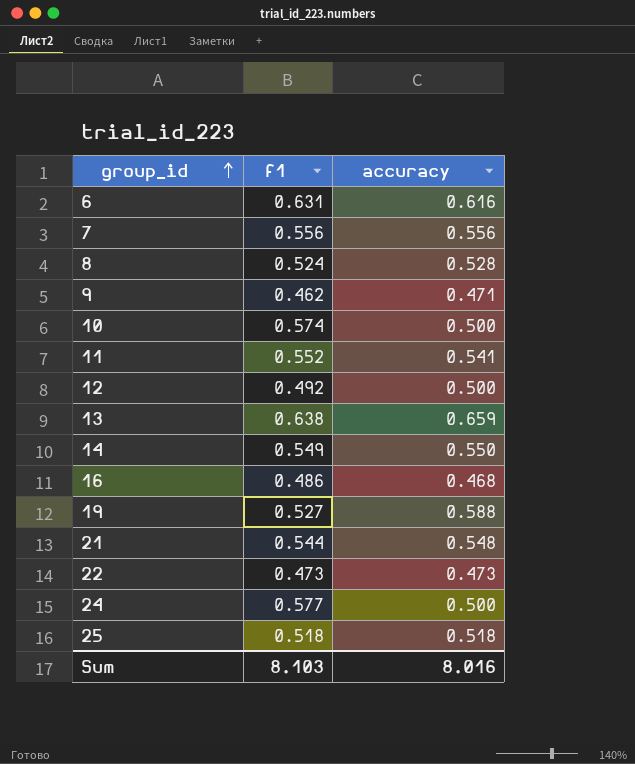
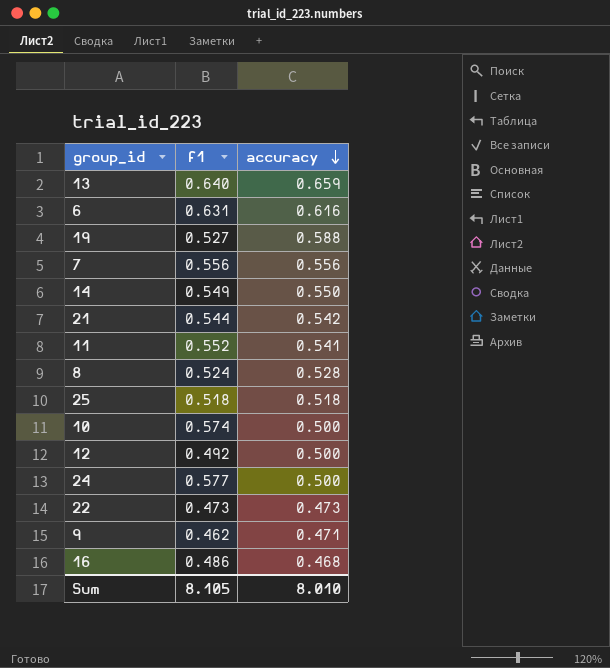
row order: group_id ascending -> accuracy descending
13 | f1: 0.638 -> 0.640
21 | accuracy: 0.548 -> 0.542
Sum | f1: 8.103 -> 8.105
Sum | accuracy: 8.016 -> 8.010

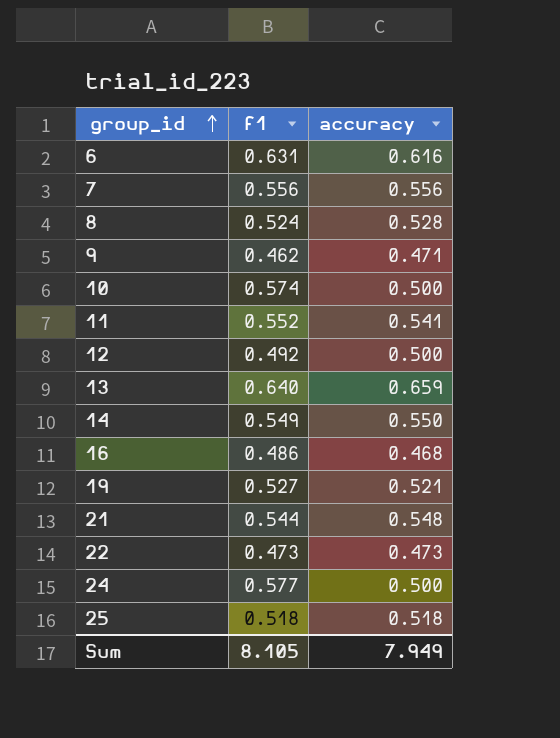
row order: accuracy descending -> group_id ascending
19 | accuracy: 0.588 -> 0.521
21 | accuracy: 0.542 -> 0.548
Sum | accuracy: 8.010 -> 7.949

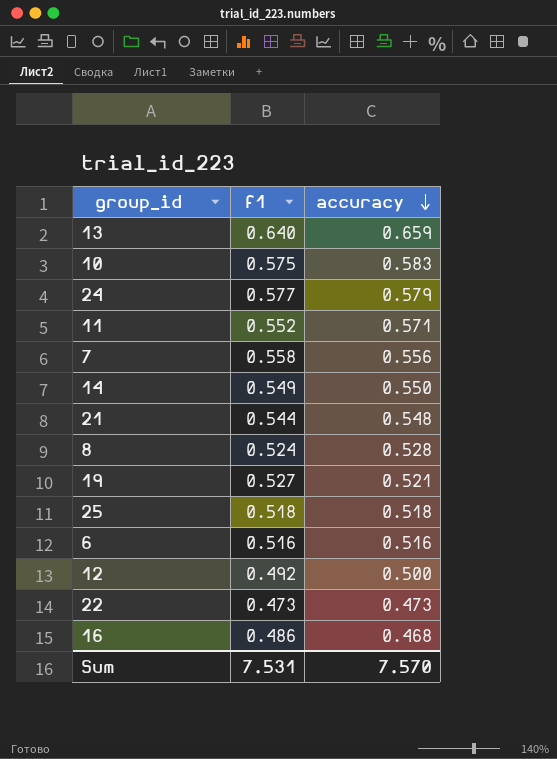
row order: group_id ascending -> accuracy descending
row 9: 0.462 | 0.471 -> none
10 | f1: 0.574 -> 0.575
10 | accuracy: 0.500 -> 0.583
24 | accuracy: 0.500 -> 0.579
11 | accuracy: 0.541 -> 0.571
7 | f1: 0.556 -> 0.558
6 | f1: 0.631 -> 0.516
6 | accuracy: 0.616 -> 0.516
Sum | f1: 8.105 -> 7.531
Sum | accuracy: 7.949 -> 7.570

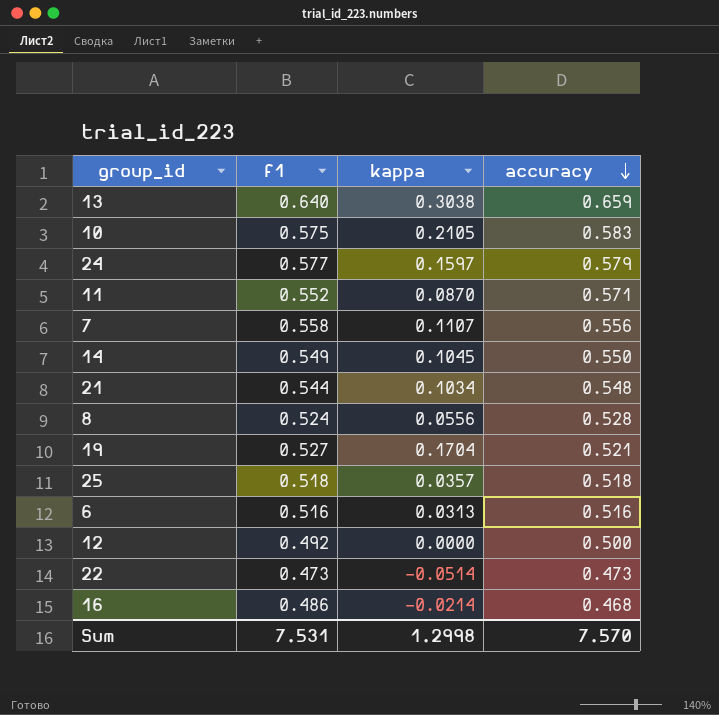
column kappa | position: none -> 3

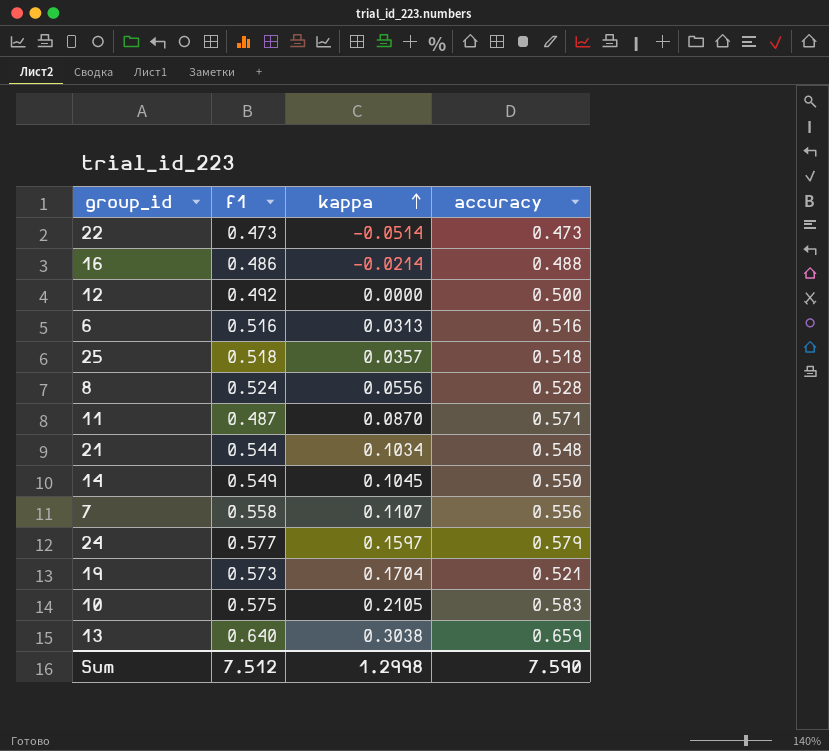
row order: accuracy descending -> kappa ascending
16 | accuracy: 0.468 -> 0.488
11 | f1: 0.552 -> 0.487
19 | f1: 0.527 -> 0.573
Sum | f1: 7.531 -> 7.512
Sum | accuracy: 7.570 -> 7.590

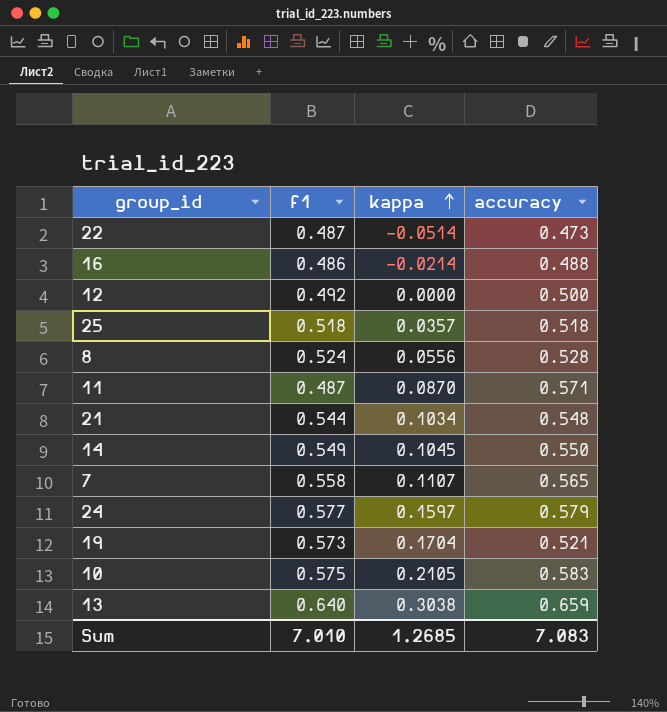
row 6: 0.516 | 0.0313 | 0.516 -> none
22 | f1: 0.473 -> 0.487
7 | accuracy: 0.556 -> 0.565
Sum | f1: 7.512 -> 7.010
Sum | kappa: 1.2998 -> 1.2685
Sum | accuracy: 7.590 -> 7.083

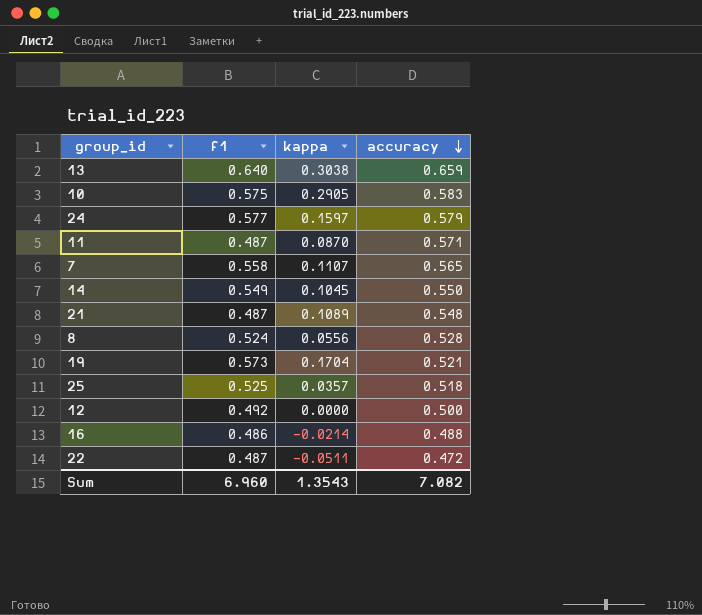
row order: kappa ascending -> accuracy descending
10 | kappa: 0.2105 -> 0.2905
21 | f1: 0.544 -> 0.487
21 | kappa: 0.1034 -> 0.1089
25 | f1: 0.518 -> 0.525
22 | kappa: -0.0514 -> -0.0511
22 | accuracy: 0.473 -> 0.472
Sum | f1: 7.010 -> 6.960
Sum | kappa: 1.2685 -> 1.3543
Sum | accuracy: 7.083 -> 7.082

